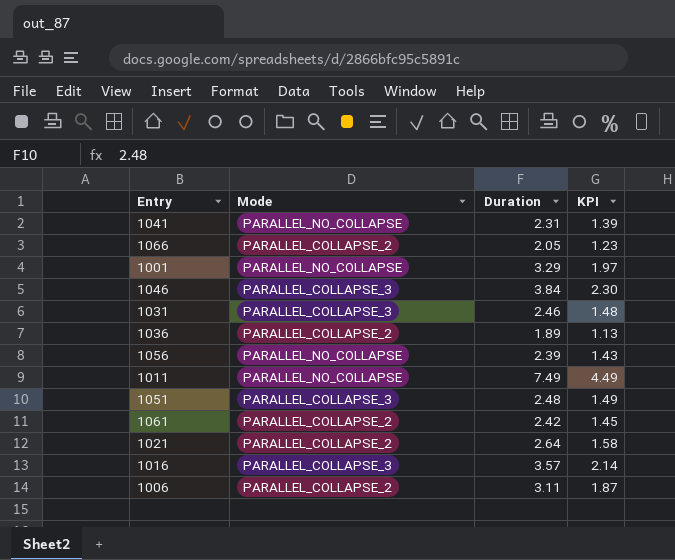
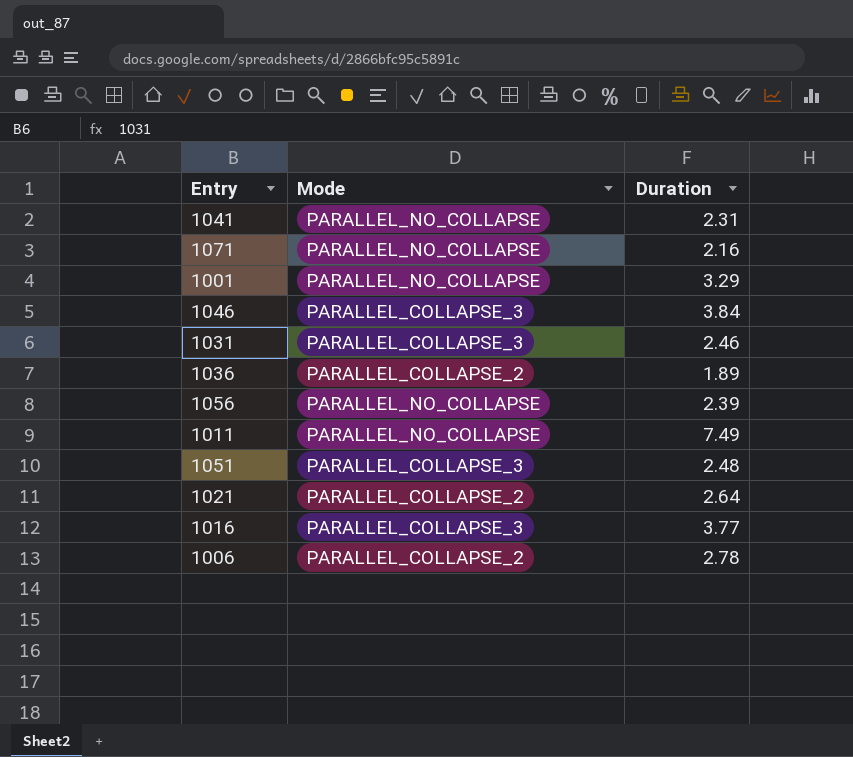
column KPI | formula: [Duration] * 0.6 -> none
row 1066: PARALLEL_COLLAPSE_2 | 2.05 | 1.23 -> none
row 1061: PARALLEL_COLLAPSE_2 | 2.42 | 1.45 -> none
row 1071: none -> PARALLEL_NO_COLLAPSE | 2.16
1016 | Duration: 3.57 -> 3.77
1006 | Duration: 3.11 -> 2.78

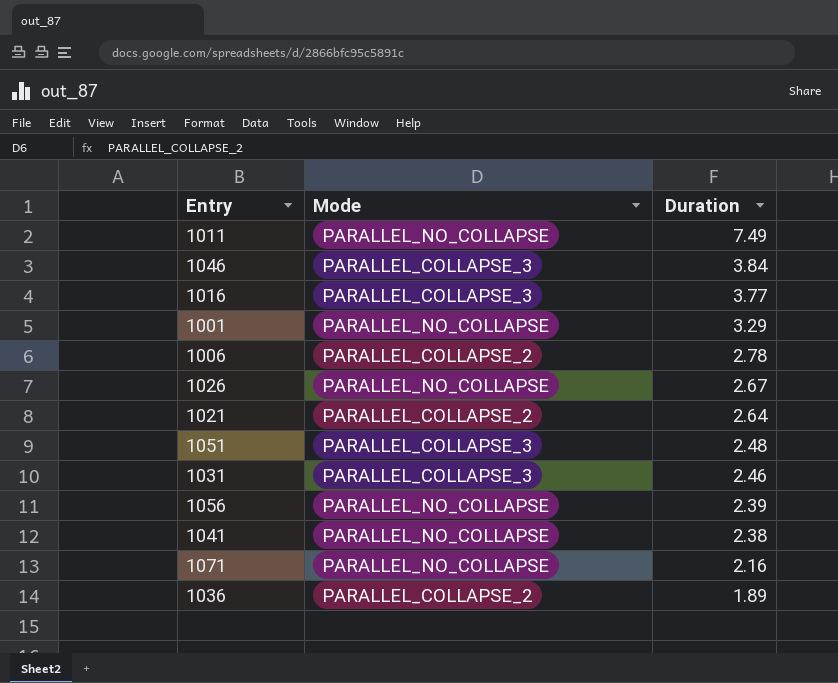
row order: none -> Duration descending
row 1026: none -> PARALLEL_NO_COLLAPSE | 2.67
1041 | Duration: 2.31 -> 2.38

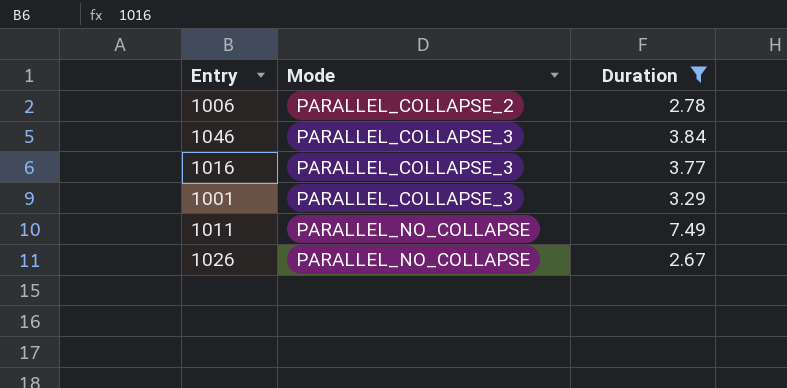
filter: none -> Duration >= 2.67
row order: Duration descending -> Mode ascending
1001 | Mode: PARALLEL_NO_COLLAPSE -> PARALLEL_COLLAPSE_3

